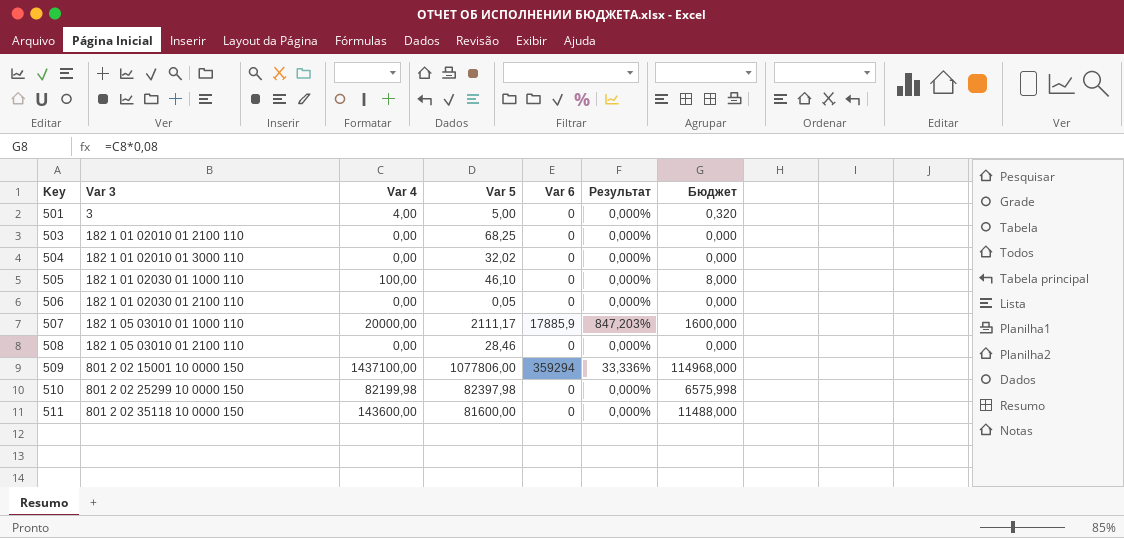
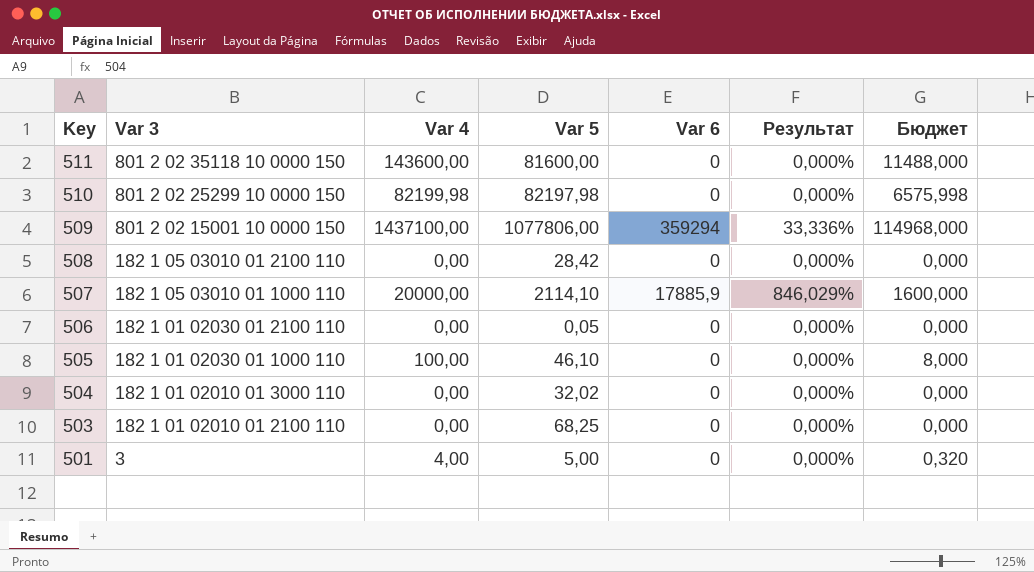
row order: Key ascending -> Key descending
510 | Var 5: 82397,98 -> 82197,98
508 | Var 5: 28,46 -> 28,42
507 | Var 5: 2111,17 -> 2114,10
507 | Результат: 847,203% -> 846,029%

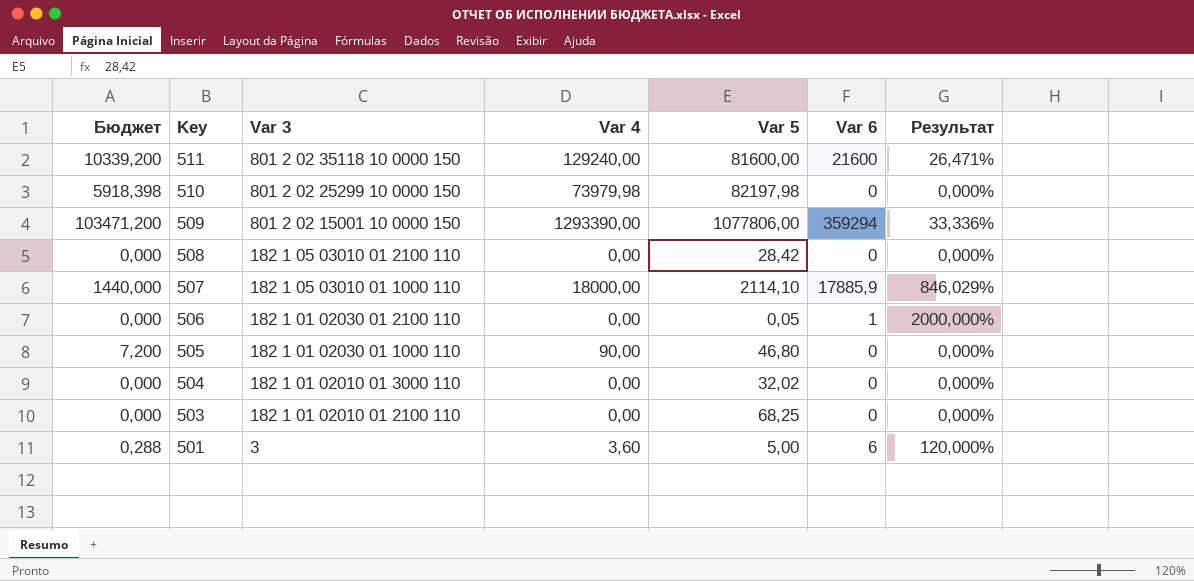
column Бюджет | position: 7 -> 1
511 | Бюджет: 11488,000 -> 10339,200
511 | Var 4: 143600,00 -> 129240,00
511 | Var 6: 0 -> 21600
511 | Результат: 0,000% -> 26,471%
510 | Бюджет: 6575,998 -> 5918,398
510 | Var 4: 82199,98 -> 73979,98
509 | Бюджет: 114968,000 -> 103471,200
509 | Var 4: 1437100,00 -> 1293390,00
507 | Бюджет: 1600,000 -> 1440,000
507 | Var 4: 20000,00 -> 18000,00
506 | Var 6: 0 -> 1
506 | Результат: 0,000% -> 2000,000%
505 | Бюджет: 8,000 -> 7,200
505 | Var 4: 100,00 -> 90,00
505 | Var 5: 46,10 -> 46,80
501 | Бюджет: 0,320 -> 0,288
501 | Var 4: 4,00 -> 3,60
501 | Var 6: 0 -> 6
501 | Результат: 0,000% -> 120,000%

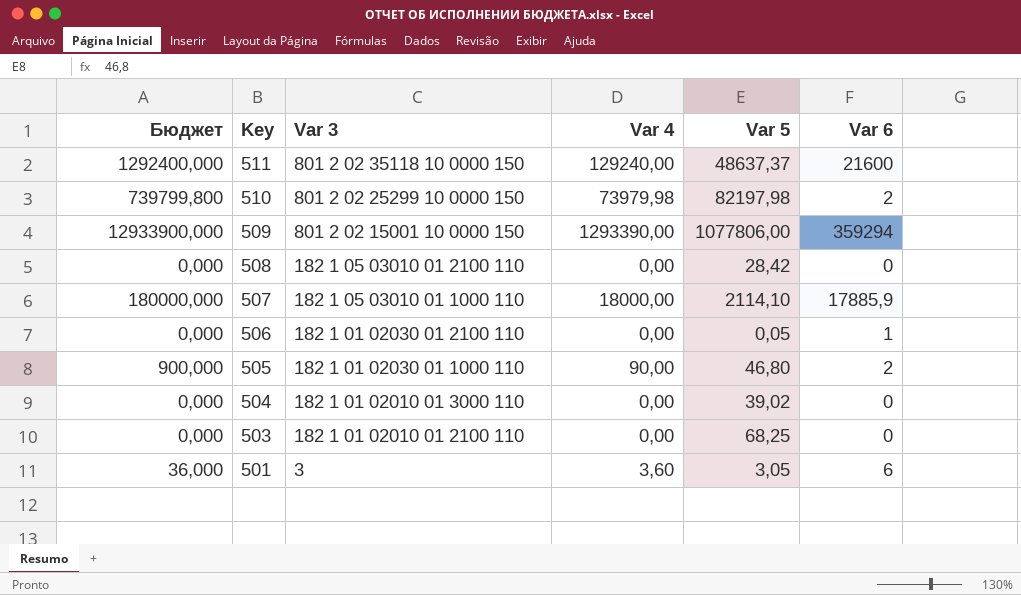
column Результат | formula: [Var 6] / [Var 5] -> none
column Бюджет | formula: [Var 4] * 0,08 -> [Var 4] * 10
511 | Var 5: 81600,00 -> 48637,37
510 | Var 6: 0 -> 2
505 | Var 6: 0 -> 2
504 | Var 5: 32,02 -> 39,02
501 | Var 5: 5,00 -> 3,05

